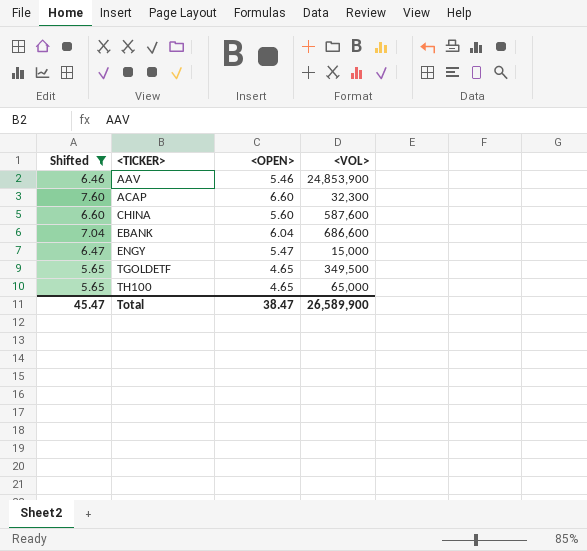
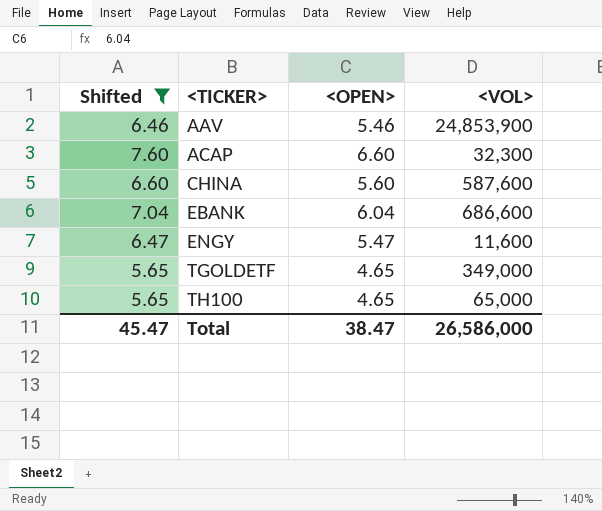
ENGY | <VOL>: 15,000 -> 11,600
TGOLDETF | <VOL>: 349,500 -> 349,000
Total | <VOL>: 26,589,900 -> 26,586,000

